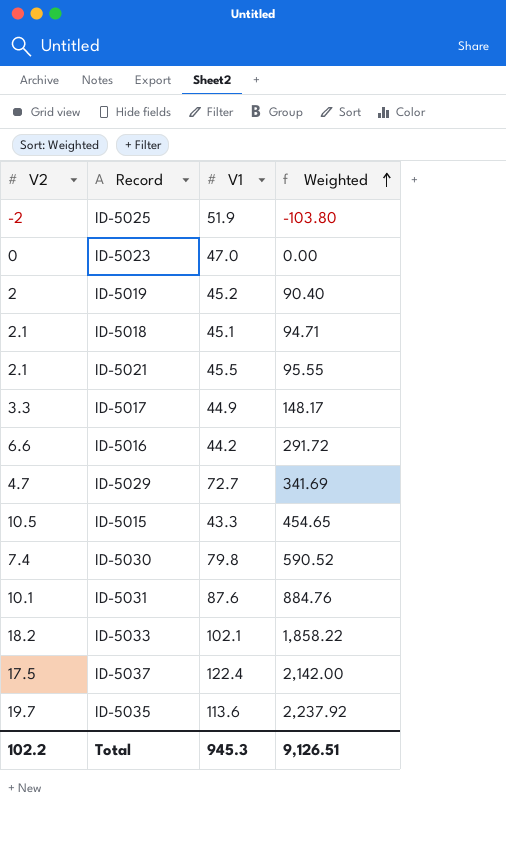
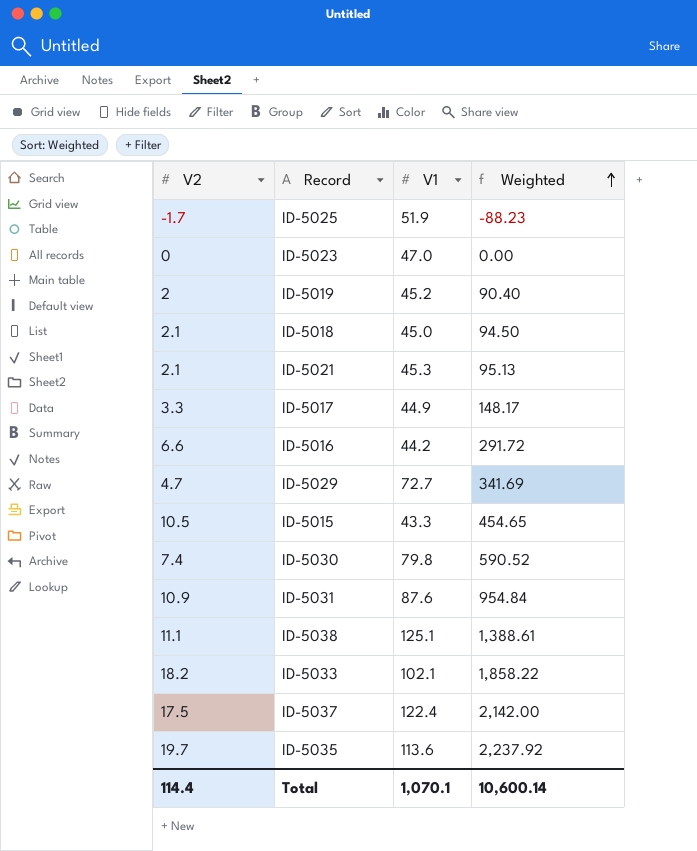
ID-5025 | V2: -2 -> -1.7
ID-5025 | Weighted: -103.80 -> -88.23
ID-5018 | V1: 45.1 -> 45.0
ID-5018 | Weighted: 94.71 -> 94.50
ID-5021 | V1: 45.5 -> 45.3
ID-5021 | Weighted: 95.55 -> 95.13
ID-5031 | V2: 10.1 -> 10.9
ID-5031 | Weighted: 884.76 -> 954.84
row ID-5038: none -> 11.1 | 125.1 | 1,388.61
Total | V2: 102.2 -> 114.4
Total | V1: 945.3 -> 1,070.1
Total | Weighted: 9,126.51 -> 10,600.14

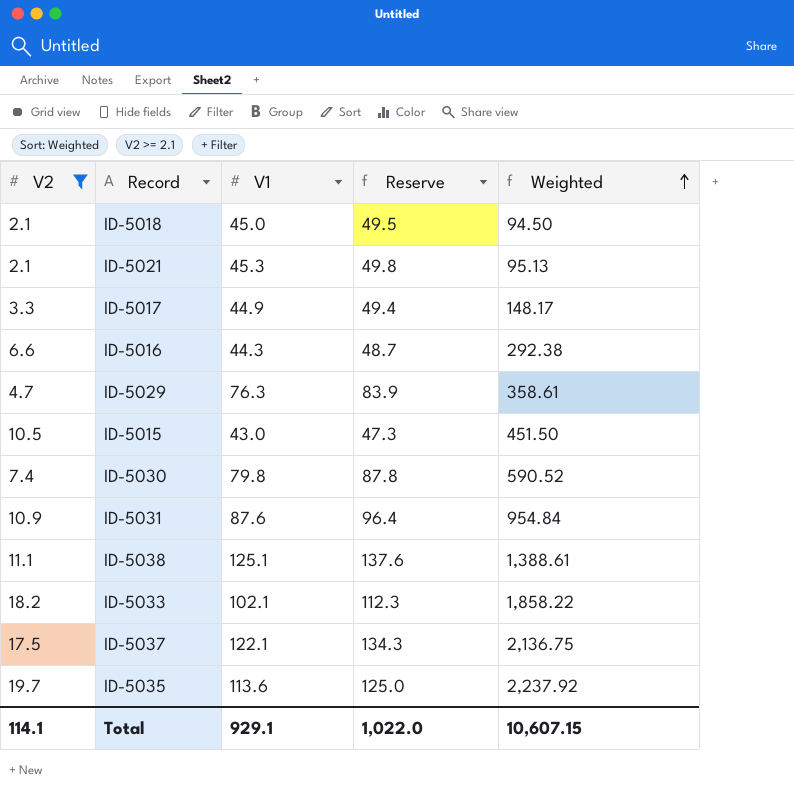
filter: none -> V2 >= 2.1
column Reserve | formula: none -> [V1] * 1.1
ID-5016 | V1: 44.2 -> 44.3
ID-5016 | Weighted: 291.72 -> 292.38
ID-5029 | V1: 72.7 -> 76.3
ID-5029 | Weighted: 341.69 -> 358.61
ID-5015 | V1: 43.3 -> 43.0
ID-5015 | Weighted: 454.65 -> 451.50
ID-5037 | V1: 122.4 -> 122.1
ID-5037 | Weighted: 2,142.00 -> 2,136.75
Total | V2: 114.4 -> 114.1
Total | V1: 1,070.1 -> 929.1
Total | Weighted: 10,600.14 -> 10,607.15

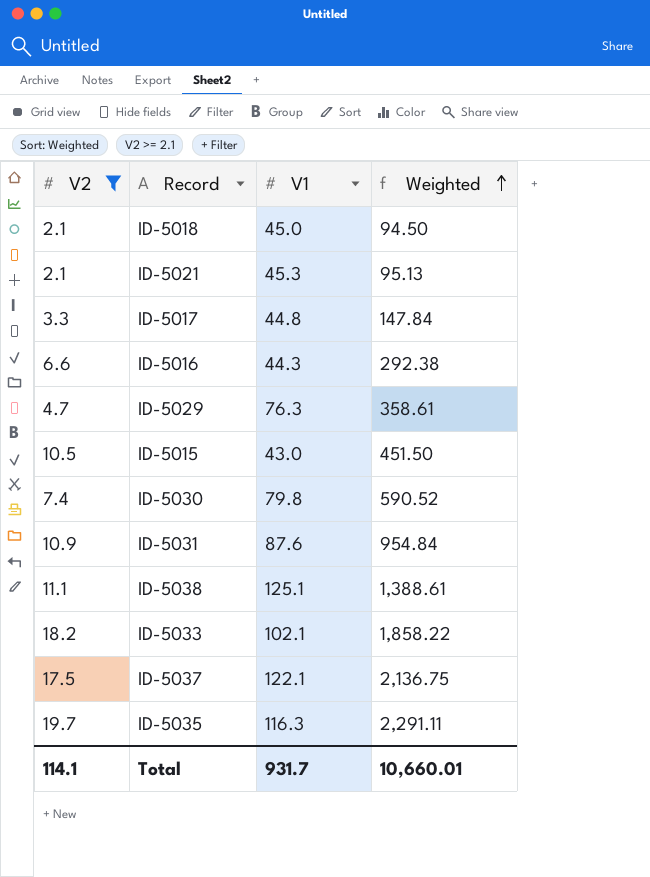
column Reserve | formula: [V1] * 1.1 -> none
ID-5017 | V1: 44.9 -> 44.8
ID-5017 | Weighted: 148.17 -> 147.84
ID-5035 | V1: 113.6 -> 116.3
ID-5035 | Weighted: 2,237.92 -> 2,291.11
Total | V1: 929.1 -> 931.7
Total | Weighted: 10,607.15 -> 10,660.01

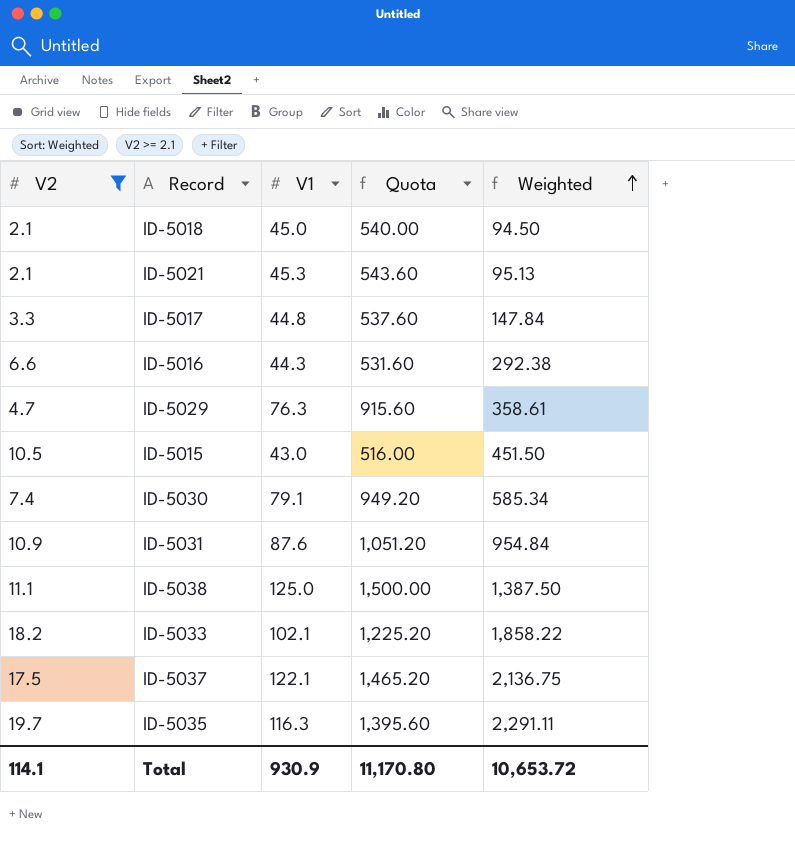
column Quota | formula: none -> [V1] * 12
ID-5030 | V1: 79.8 -> 79.1
ID-5030 | Weighted: 590.52 -> 585.34
ID-5038 | V1: 125.1 -> 125.0
ID-5038 | Weighted: 1,388.61 -> 1,387.50
Total | V1: 931.7 -> 930.9
Total | Weighted: 10,660.01 -> 10,653.72

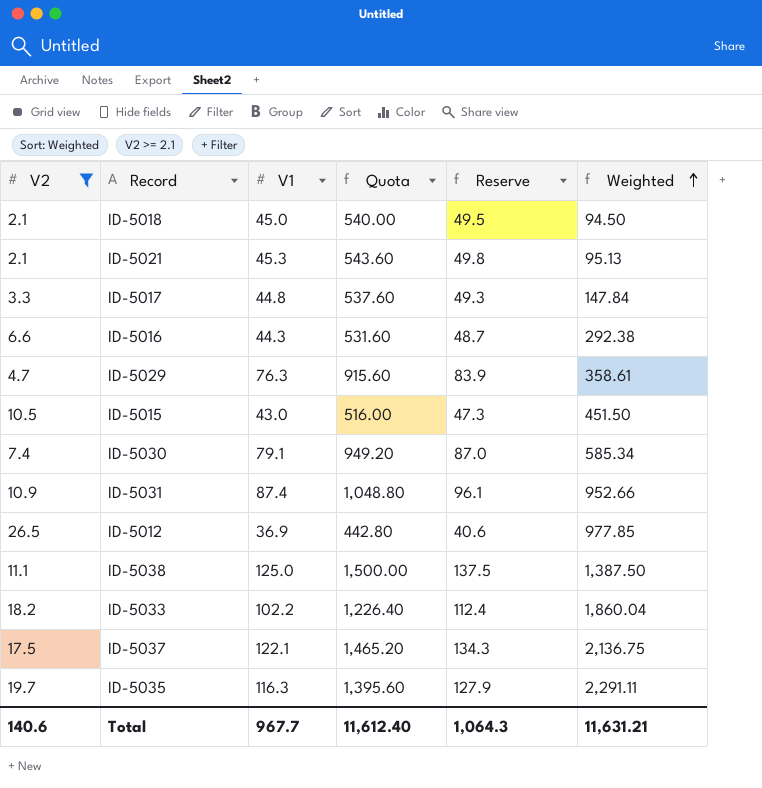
column Reserve | formula: none -> [V1] * 1.1
ID-5031 | V1: 87.6 -> 87.4
ID-5031 | Quota: 1,051.20 -> 1,048.80
ID-5031 | Weighted: 954.84 -> 952.66
row ID-5012: none -> 26.5 | 36.9 | 442.80 | 40.6 | 977.85
ID-5033 | V1: 102.1 -> 102.2
ID-5033 | Quota: 1,225.20 -> 1,226.40
ID-5033 | Weighted: 1,858.22 -> 1,860.04
Total | V2: 114.1 -> 140.6
Total | V1: 930.9 -> 967.7
Total | Quota: 11,170.80 -> 11,612.40
Total | Weighted: 10,653.72 -> 11,631.21

